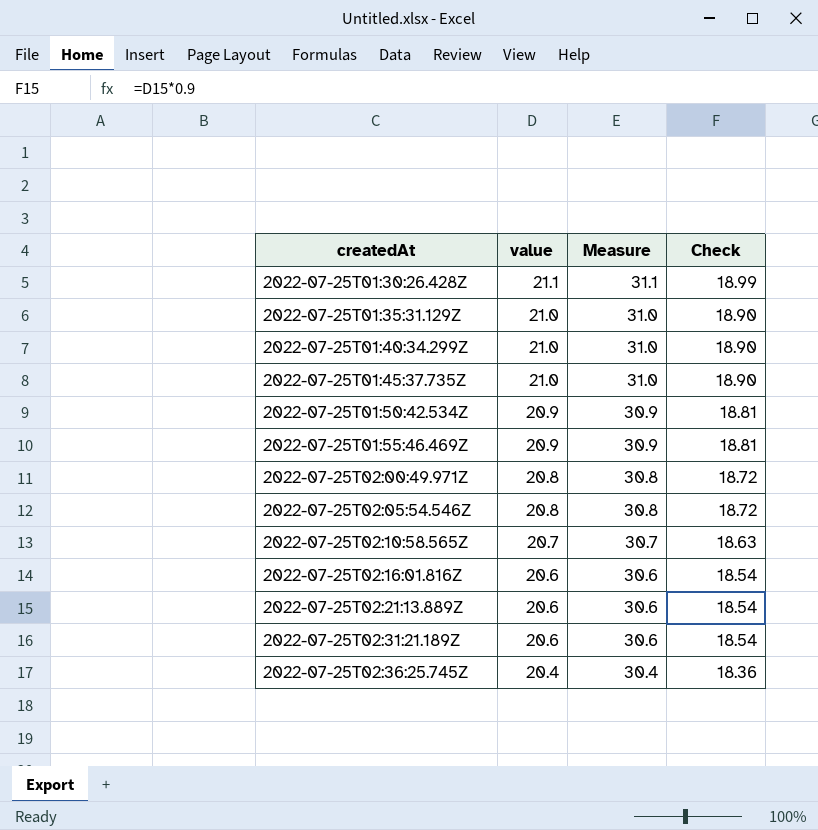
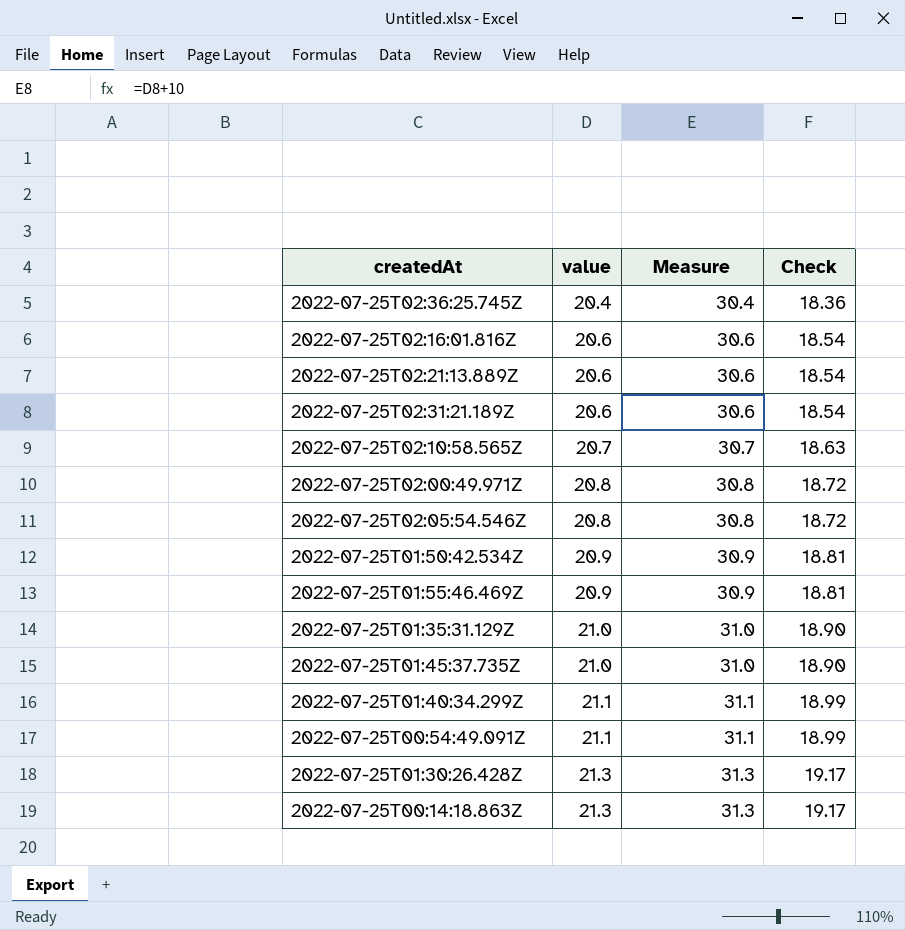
row order: createdAt ascending -> value ascending
2022-07-25T01:40:34.299Z | value: 21.0 -> 21.1
2022-07-25T01:40:34.299Z | Measure: 31.0 -> 31.1
2022-07-25T01:40:34.299Z | Check: 18.90 -> 18.99
row 2022-07-25T00:54:49.091Z: none -> 21.1 | 31.1 | 18.99
2022-07-25T01:30:26.428Z | value: 21.1 -> 21.3
2022-07-25T01:30:26.428Z | Measure: 31.1 -> 31.3
2022-07-25T01:30:26.428Z | Check: 18.99 -> 19.17
row 2022-07-25T00:14:18.863Z: none -> 21.3 | 31.3 | 19.17

